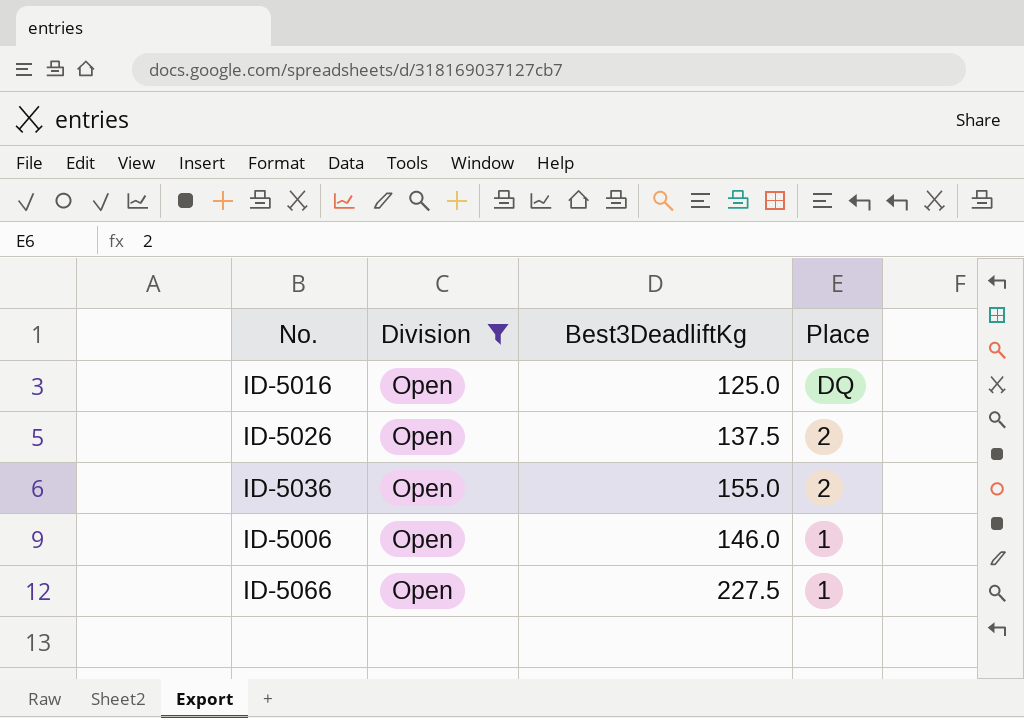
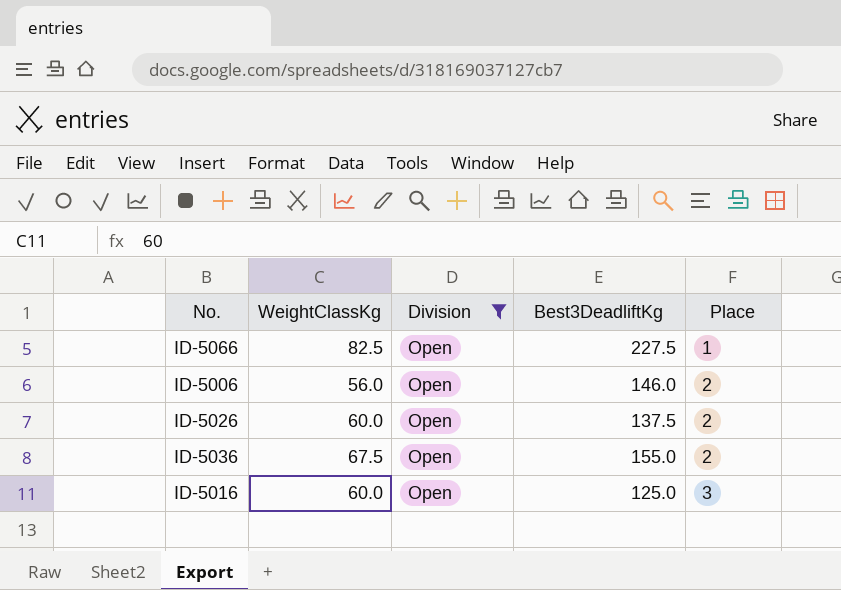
row order: Place descending -> Place ascending
column WeightClassKg | position: none -> 2
ID-5006 | Place: 1 -> 2
ID-5016 | Place: DQ -> 3

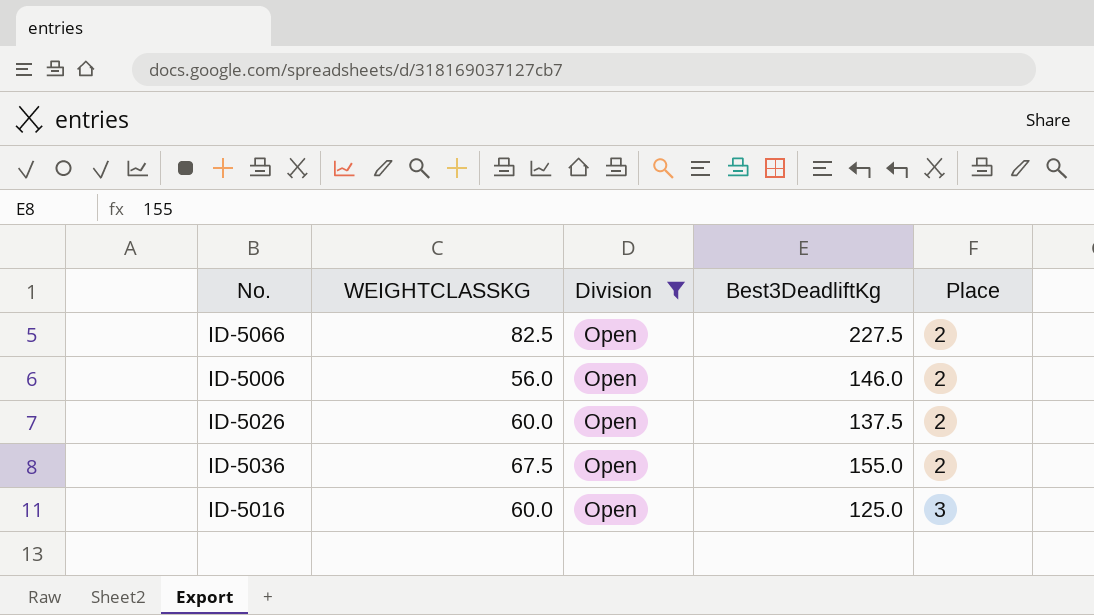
column name: WeightClassKg -> WEIGHTCLASSKG
ID-5066 | Place: 1 -> 2

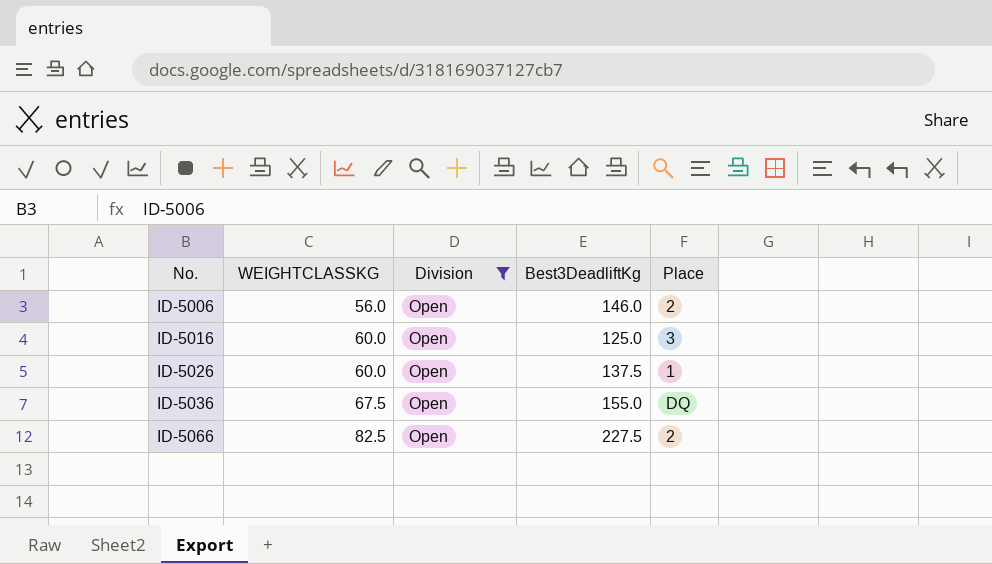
row order: Place ascending -> No. ascending
ID-5026 | Place: 2 -> 1
ID-5036 | Place: 2 -> DQ

